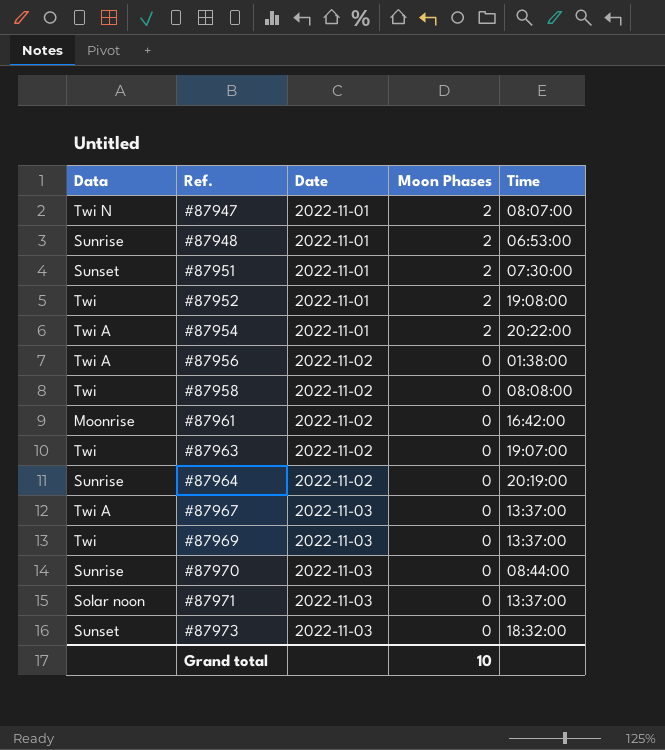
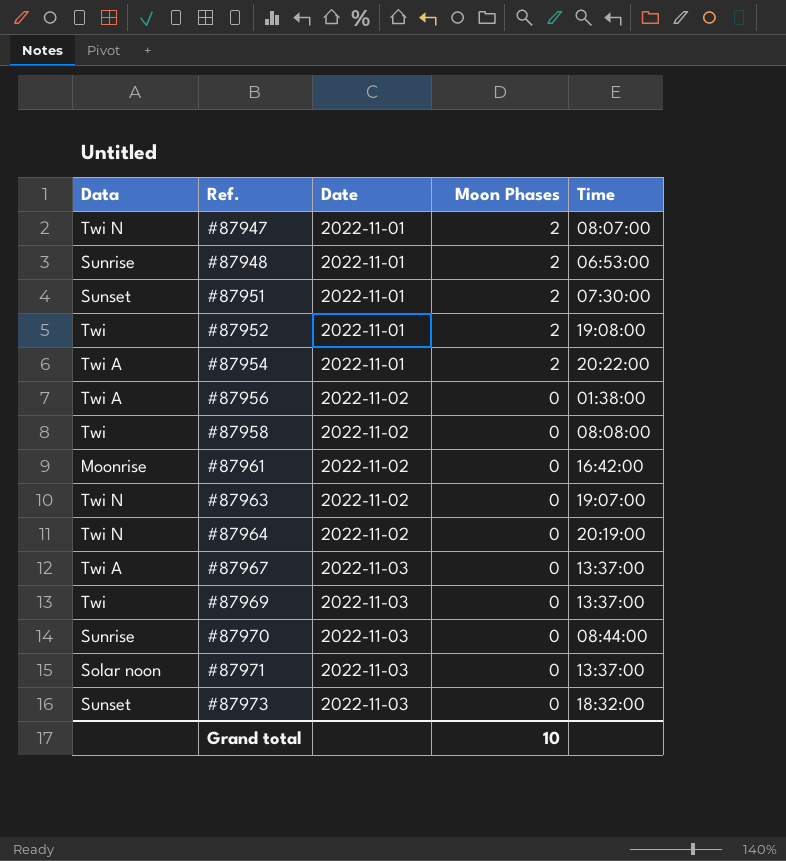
#87963 | Data: Twi -> Twi N
#87964 | Data: Sunrise -> Twi N

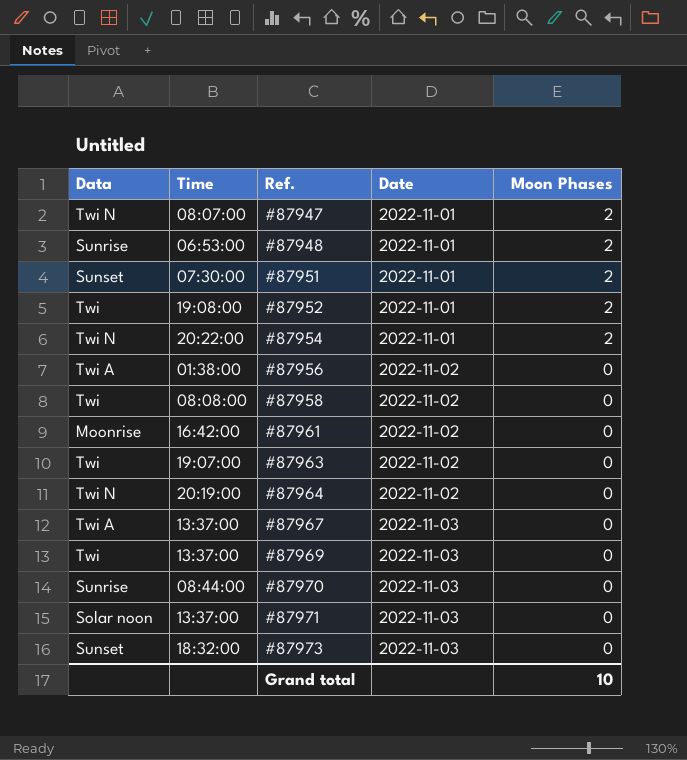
column Time | position: 5 -> 2
#87954 | Data: Twi A -> Twi N
#87963 | Data: Twi N -> Twi

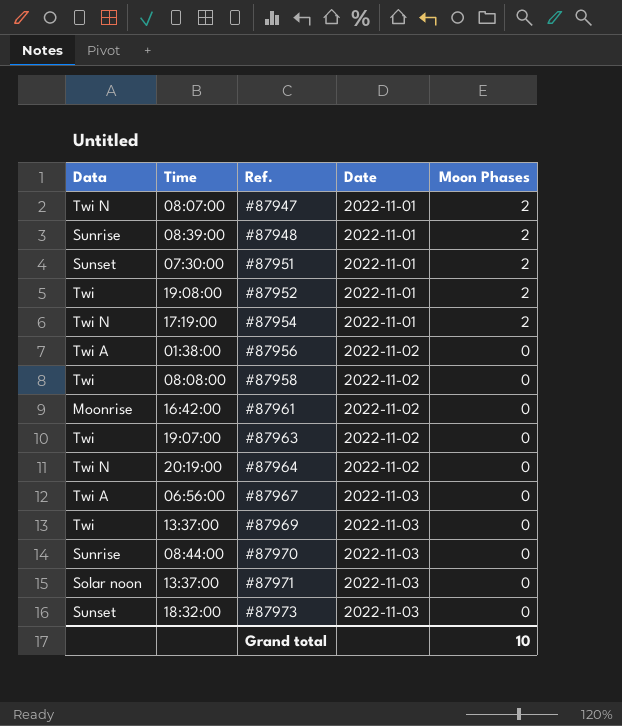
#87948 | Time: 06:53:00 -> 08:39:00
#87954 | Time: 20:22:00 -> 17:19:00
#87967 | Time: 13:37:00 -> 06:56:00

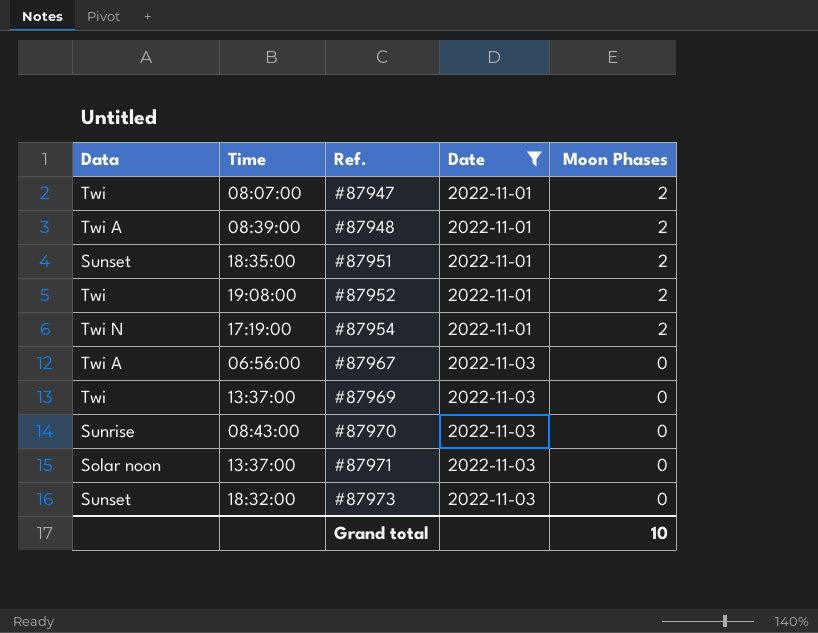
filter: none -> Date != 2022-11-02
#87947 | Data: Twi N -> Twi
#87948 | Data: Sunrise -> Twi A
#87951 | Time: 07:30:00 -> 18:35:00
#87970 | Time: 08:44:00 -> 08:43:00

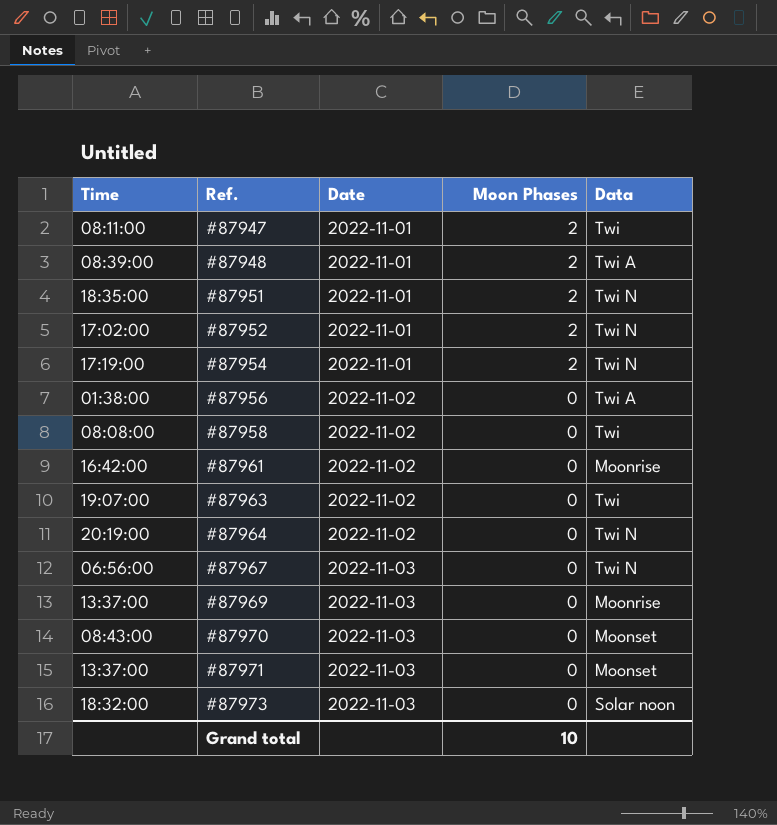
filter: Date != 2022-11-02 -> none
column Data | position: 1 -> 5
#87947 | Time: 08:07:00 -> 08:11:00
#87951 | Data: Sunset -> Twi N
#87952 | Time: 19:08:00 -> 17:02:00
#87952 | Data: Twi -> Twi N
#87967 | Data: Twi A -> Twi N
#87969 | Data: Twi -> Moonrise
#87970 | Data: Sunrise -> Moonset
#87971 | Data: Solar noon -> Moonset
#87973 | Data: Sunset -> Solar noon

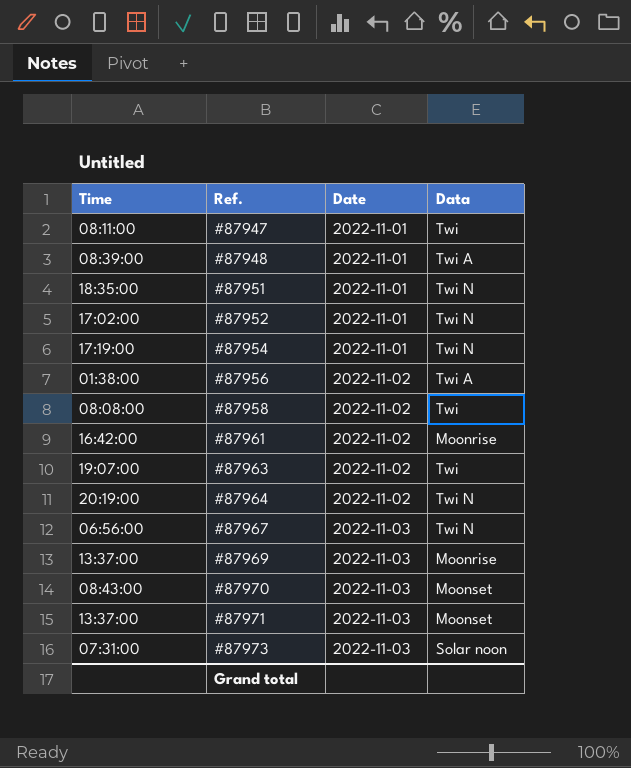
column Moon Phases | position: 4 -> none
#87973 | Time: 18:32:00 -> 07:31:00

